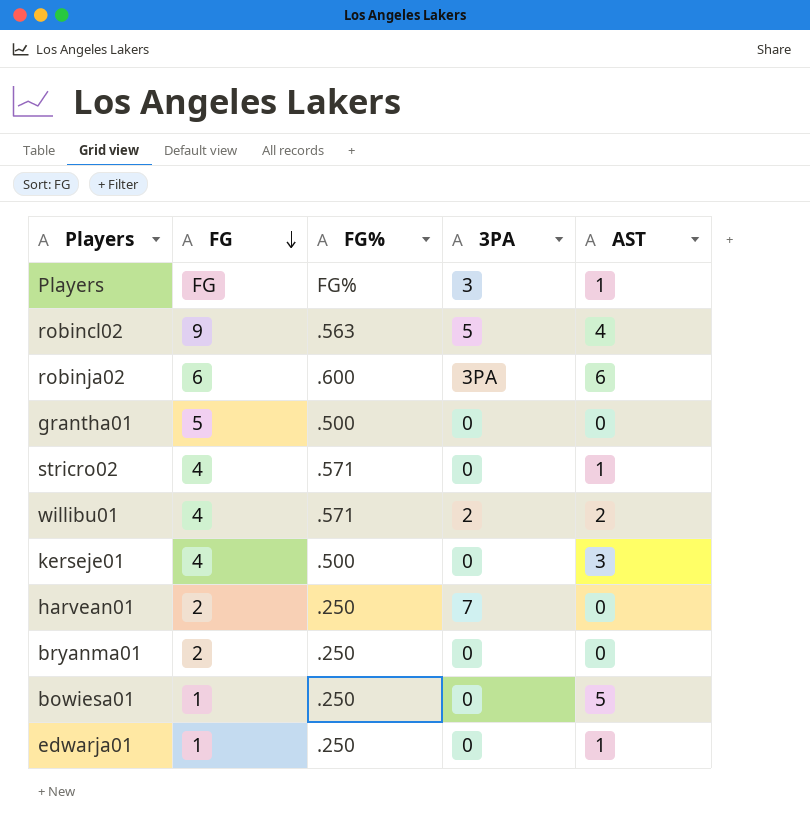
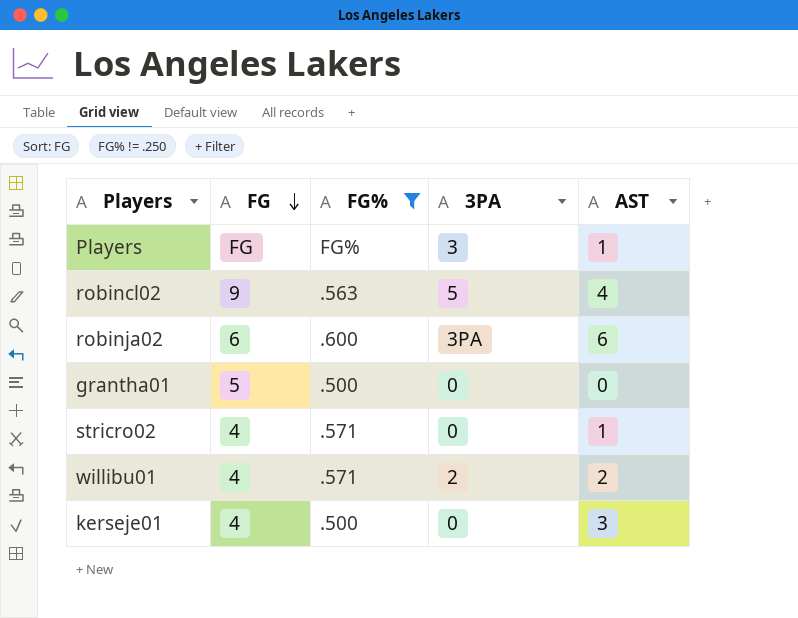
filter: none -> FG% != .250

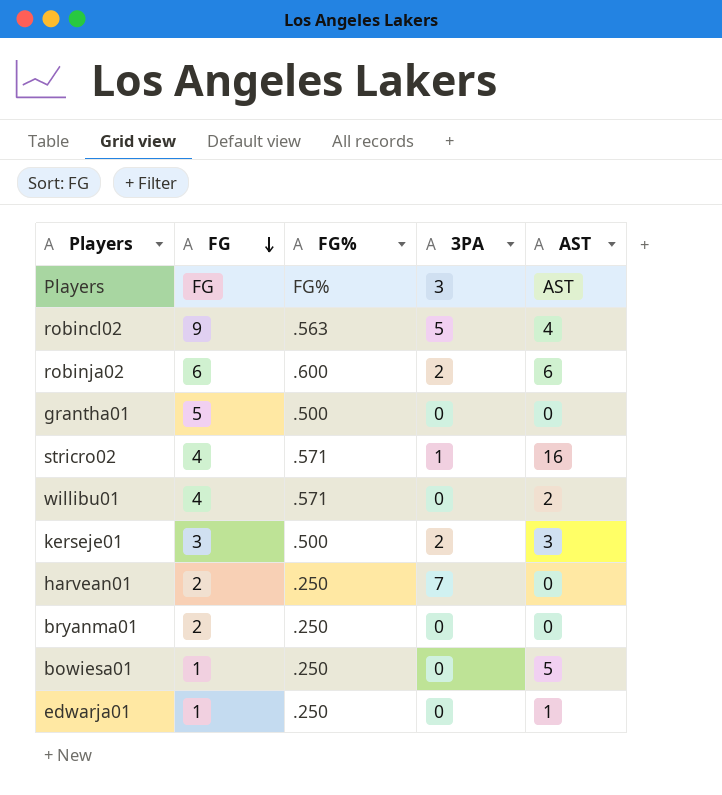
filter: FG% != .250 -> none
Players | AST: 1 -> AST
robinja02 | 3PA: 3PA -> 2
stricro02 | 3PA: 0 -> 1
stricro02 | AST: 1 -> 16
willibu01 | 3PA: 2 -> 0
kerseje01 | FG: 4 -> 3
kerseje01 | 3PA: 0 -> 2

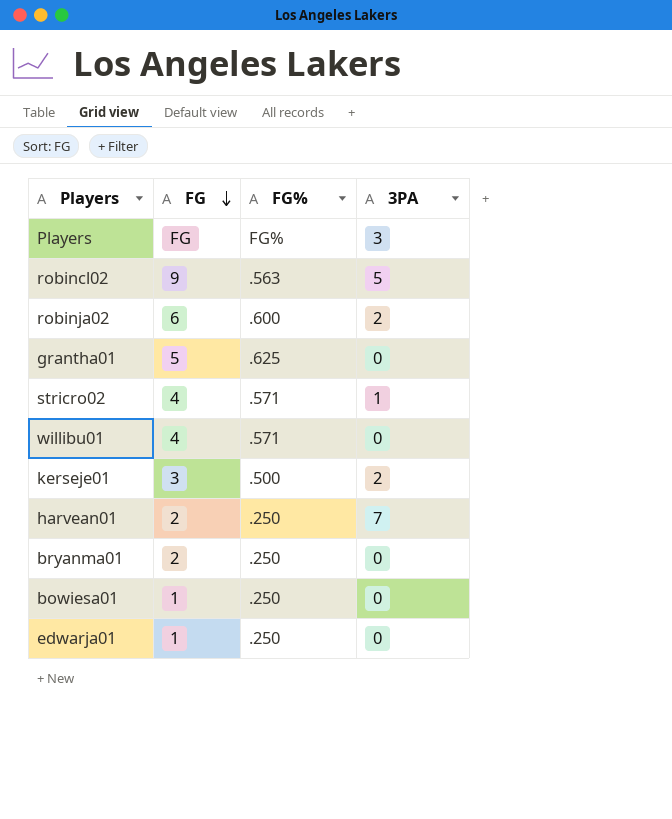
column AST | position: 5 -> none
grantha01 | FG%: .500 -> .625

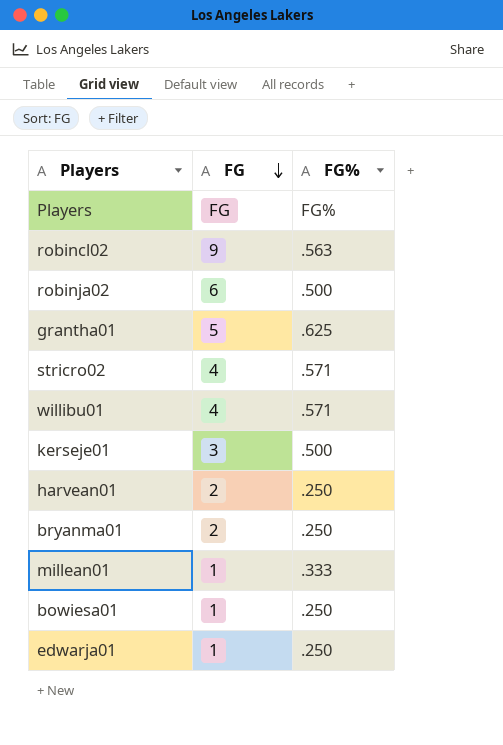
column 3PA | position: 4 -> none
robinja02 | FG%: .600 -> .500
row millean01: none -> 1 | .333

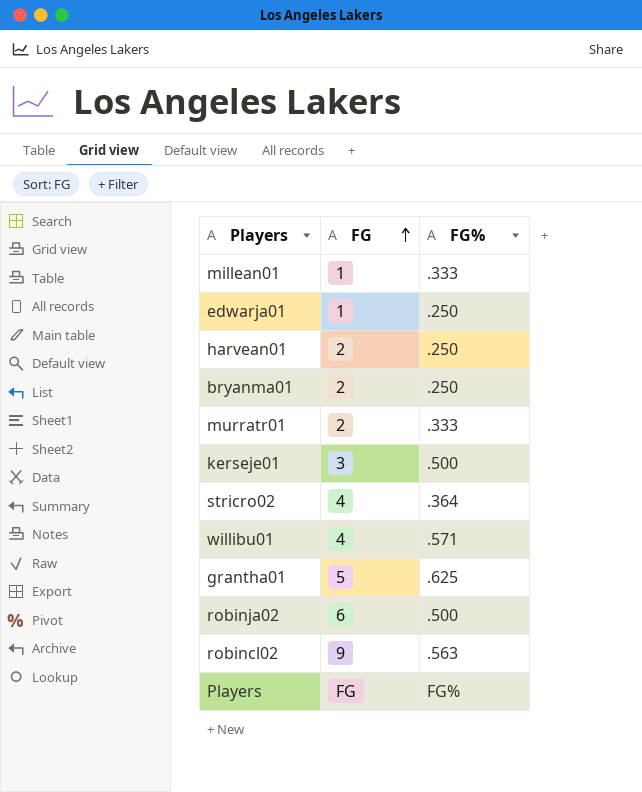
row order: FG descending -> FG ascending
row bowiesa01: 1 | .250 -> none
row murratr01: none -> 2 | .333
stricro02 | FG%: .571 -> .364

